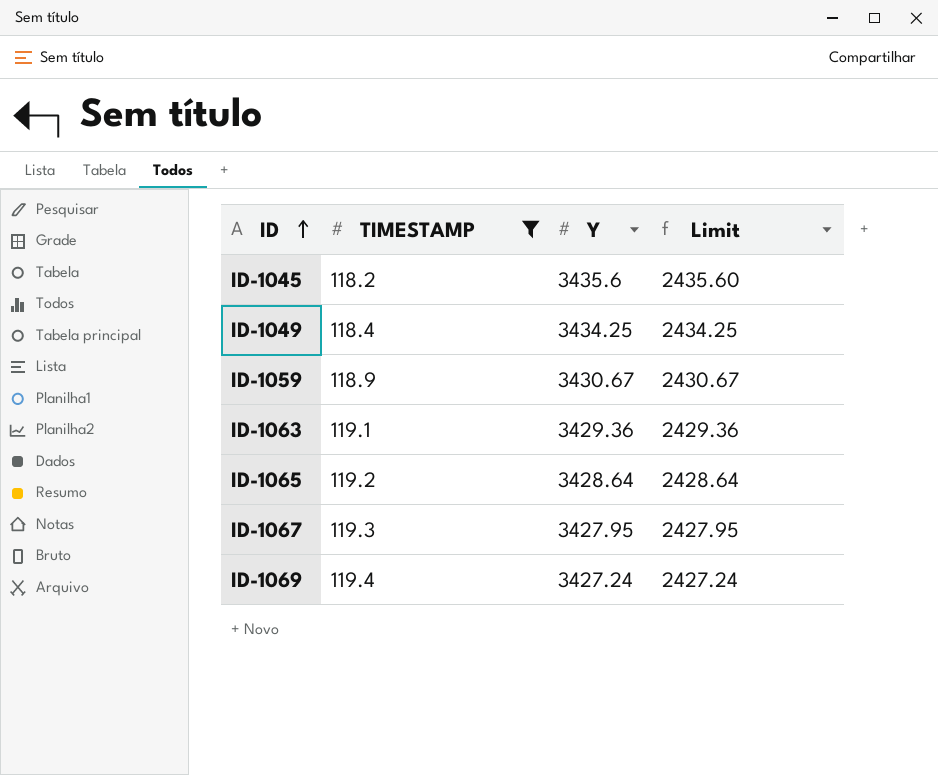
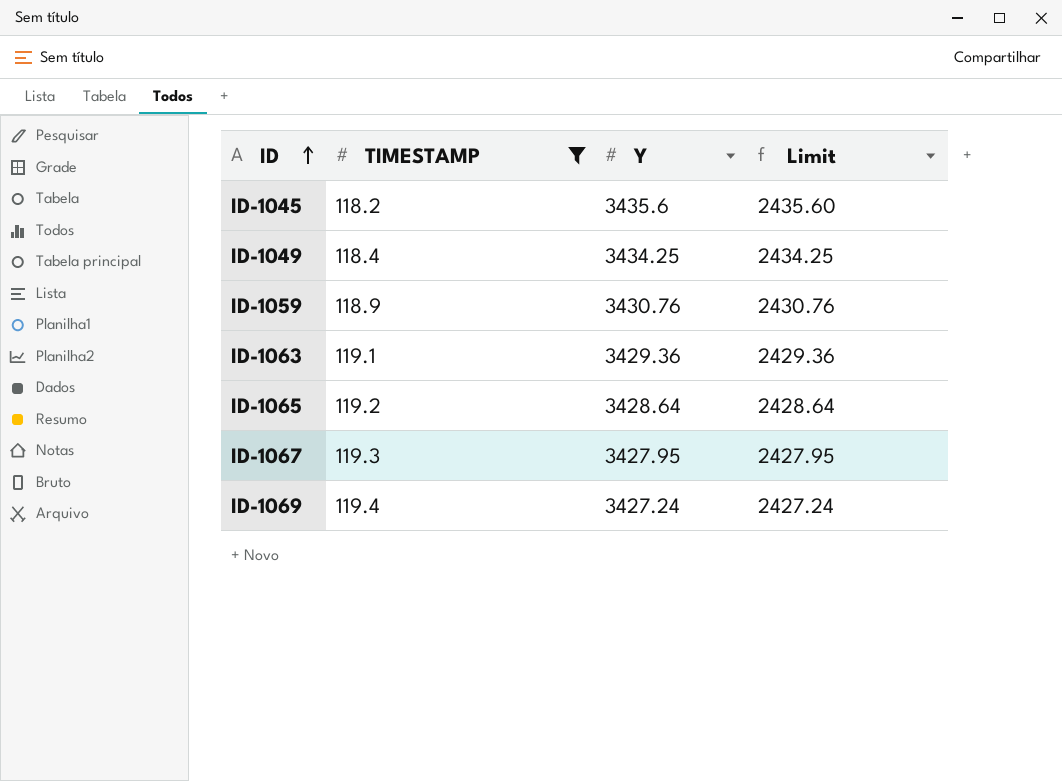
ID-1059 | Y: 3430.67 -> 3430.76
ID-1059 | Limit: 2430.67 -> 2430.76

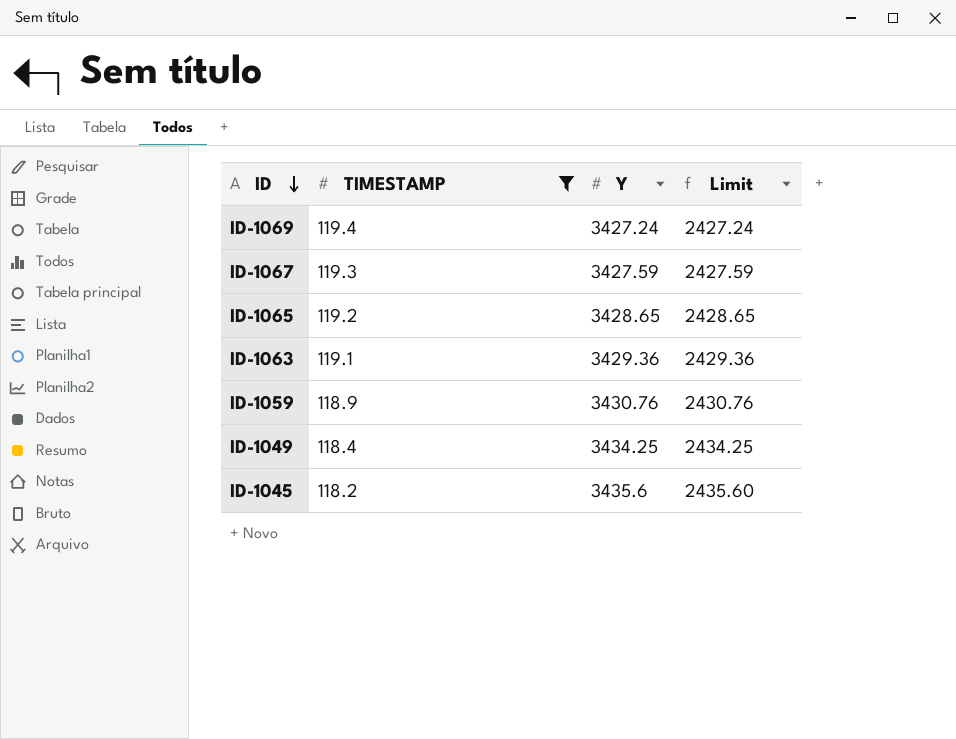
row order: ID ascending -> ID descending
ID-1067 | Y: 3427.95 -> 3427.59
ID-1067 | Limit: 2427.95 -> 2427.59
ID-1065 | Y: 3428.64 -> 3428.65
ID-1065 | Limit: 2428.64 -> 2428.65

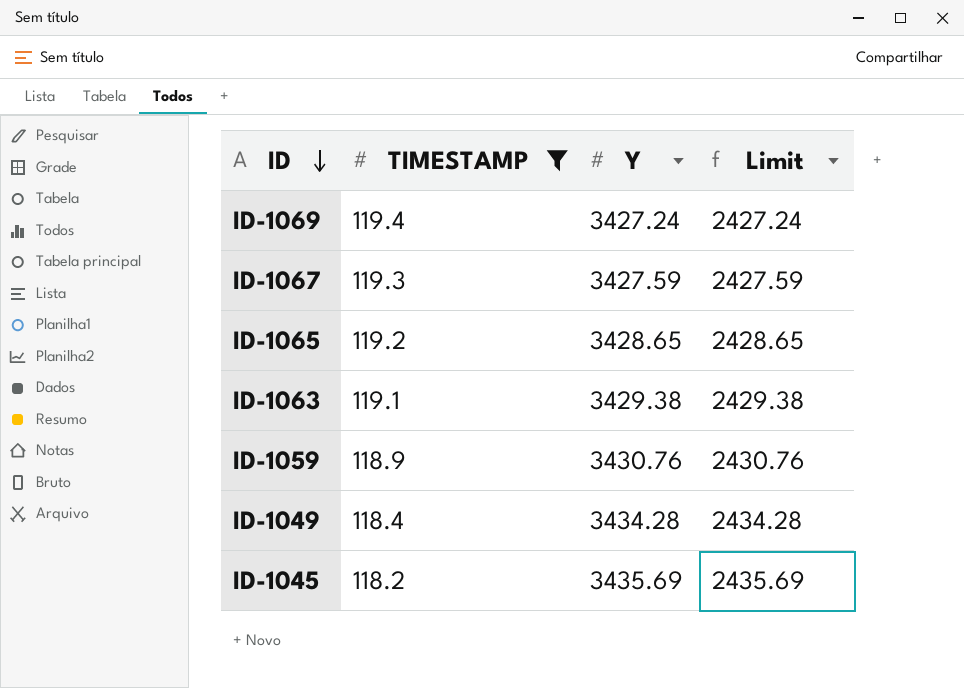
ID-1063 | Y: 3429.36 -> 3429.38
ID-1063 | Limit: 2429.36 -> 2429.38
ID-1049 | Y: 3434.25 -> 3434.28
ID-1049 | Limit: 2434.25 -> 2434.28
ID-1045 | Y: 3435.6 -> 3435.69
ID-1045 | Limit: 2435.60 -> 2435.69

